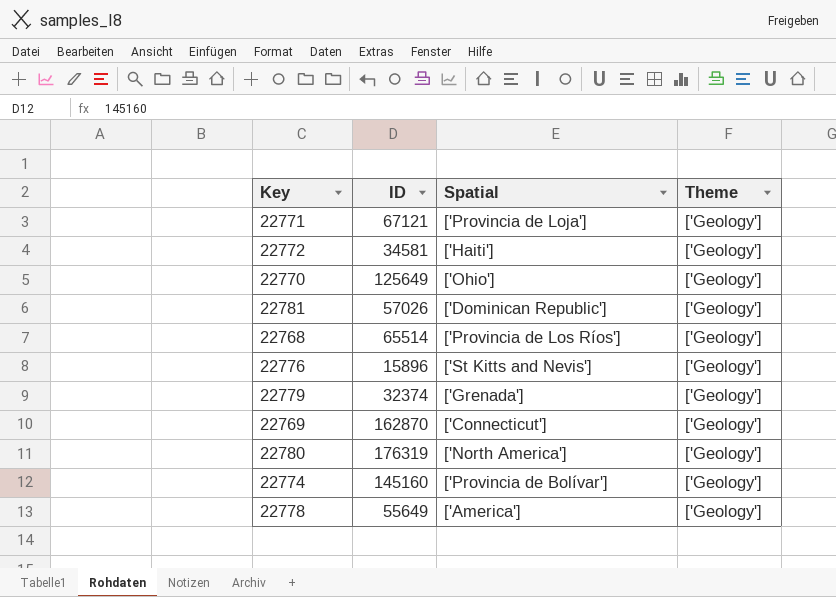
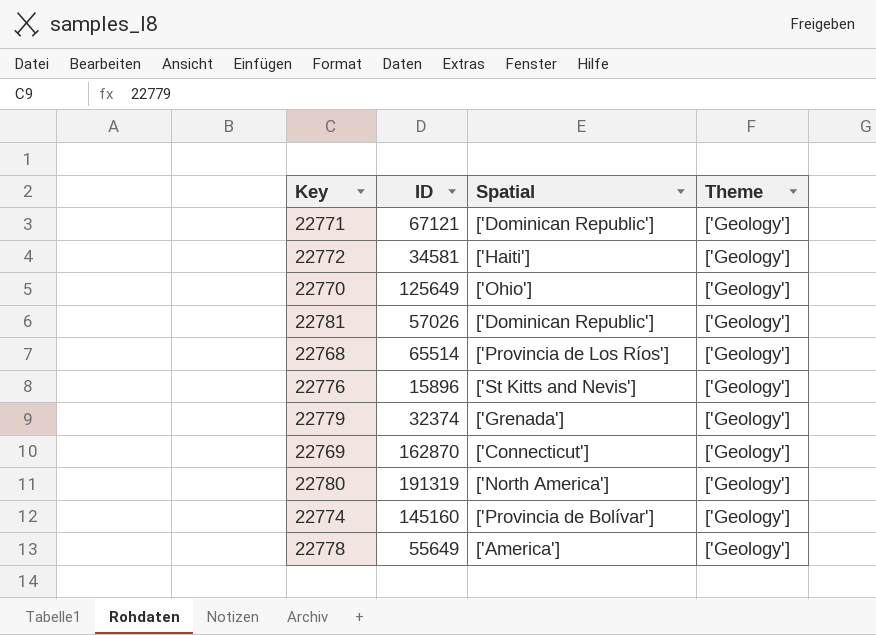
22771 | Spatial: ['Provincia de Loja'] -> ['Dominican Republic']
22780 | ID: 176319 -> 191319

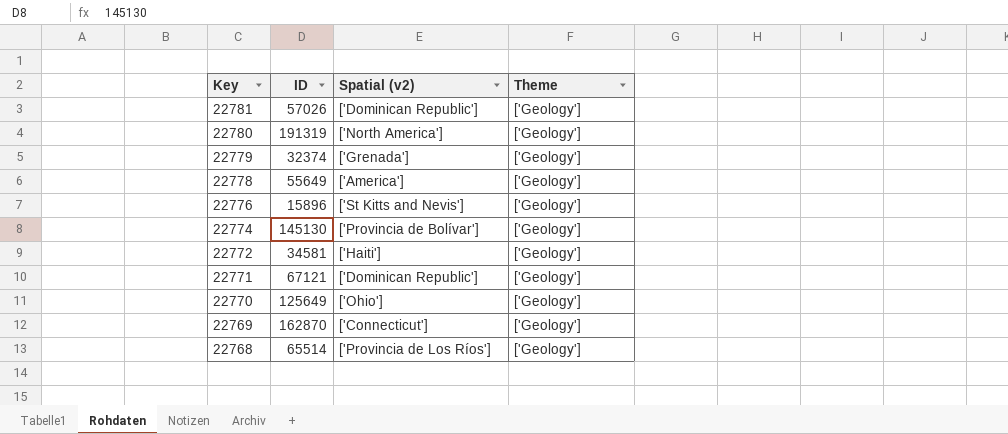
row order: none -> Key descending
column name: Spatial -> Spatial (v2)
22774 | ID: 145160 -> 145130

